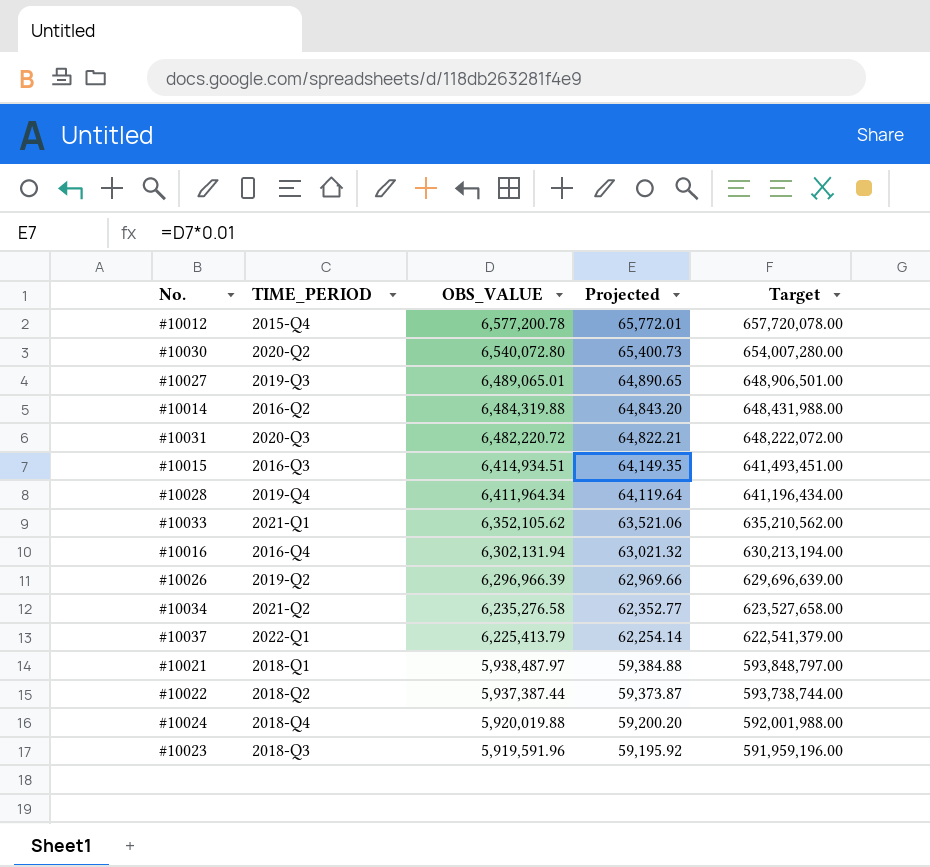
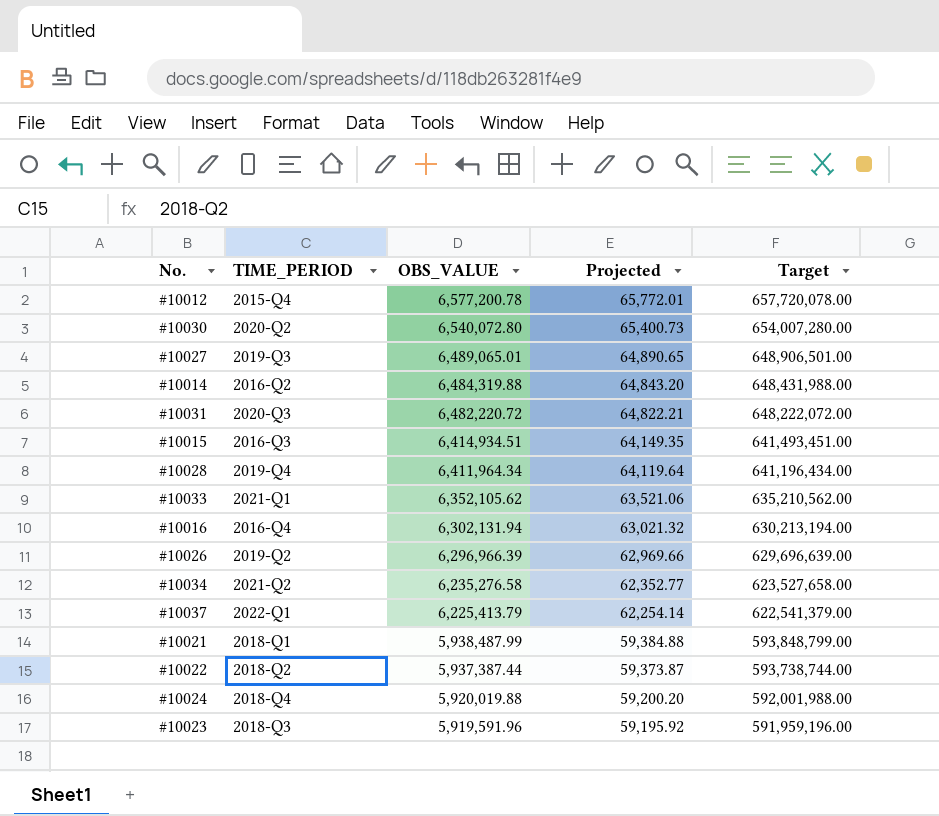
#10021 | OBS_VALUE: 5,938,487.97 -> 5,938,487.99
#10021 | Target: 593,848,797.00 -> 593,848,799.00

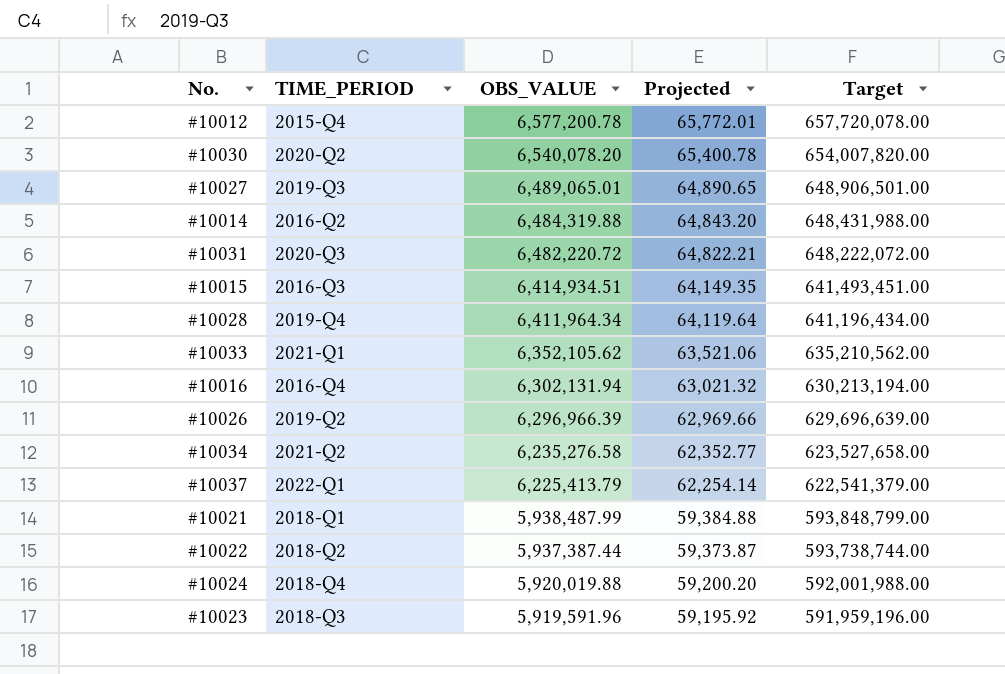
#10030 | OBS_VALUE: 6,540,072.80 -> 6,540,078.20
#10030 | Projected: 65,400.73 -> 65,400.78
#10030 | Target: 654,007,280.00 -> 654,007,820.00

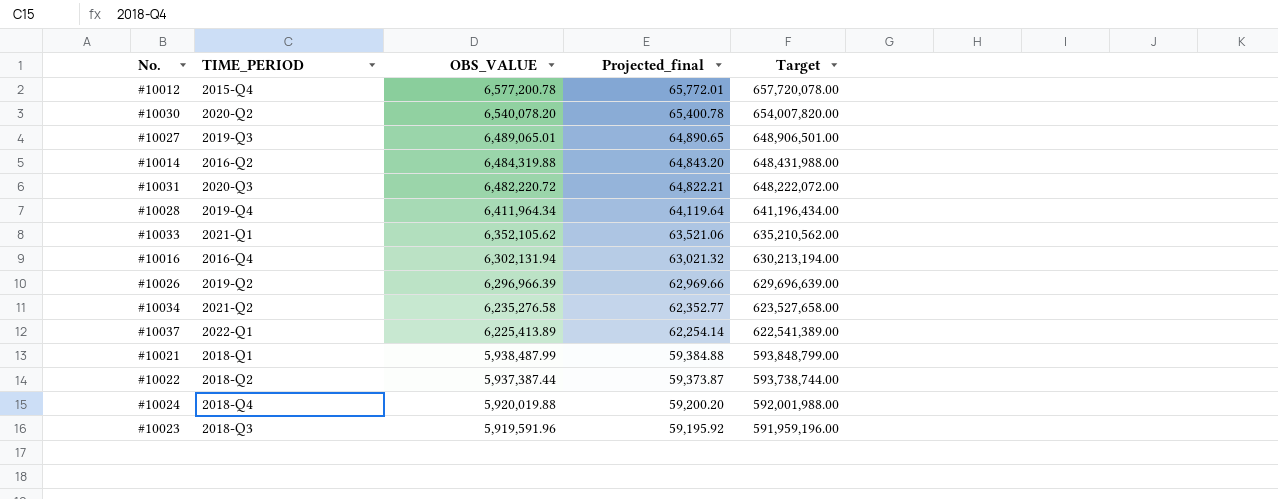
column name: Projected -> Projected_final
row #10015: 2016-Q3 | 6,414,934.51 | 64,149.35 | 641,493,451.00 -> none
#10037 | OBS_VALUE: 6,225,413.79 -> 6,225,413.89
#10037 | Target: 622,541,379.00 -> 622,541,389.00

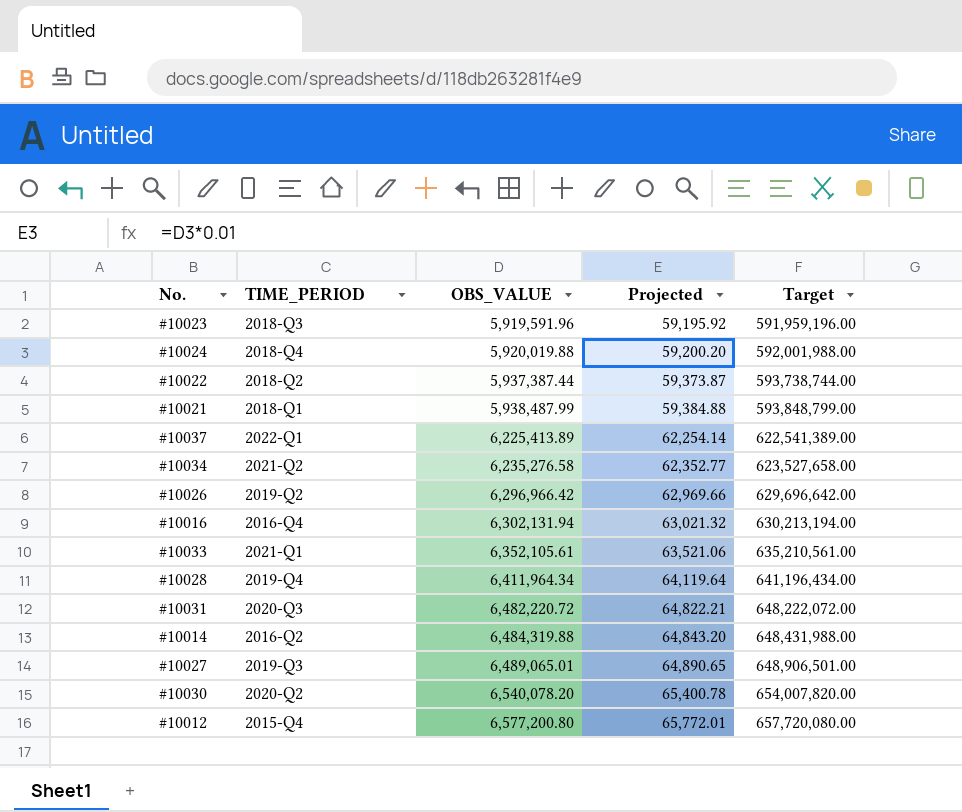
row order: OBS_VALUE descending -> OBS_VALUE ascending
column name: Projected_final -> Projected
#10026 | OBS_VALUE: 6,296,966.39 -> 6,296,966.42
#10026 | Target: 629,696,639.00 -> 629,696,642.00
#10033 | OBS_VALUE: 6,352,105.62 -> 6,352,105.61
#10033 | Target: 635,210,562.00 -> 635,210,561.00
#10012 | OBS_VALUE: 6,577,200.78 -> 6,577,200.80
#10012 | Target: 657,720,078.00 -> 657,720,080.00

